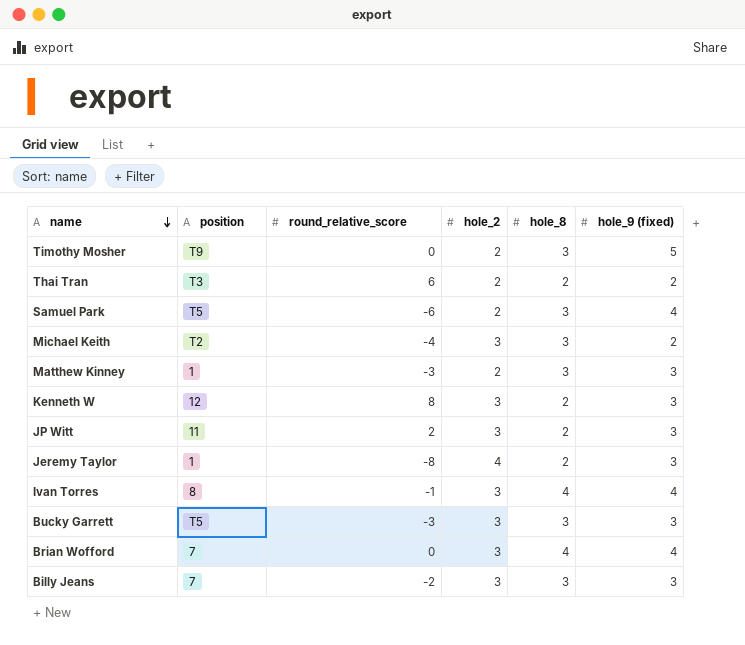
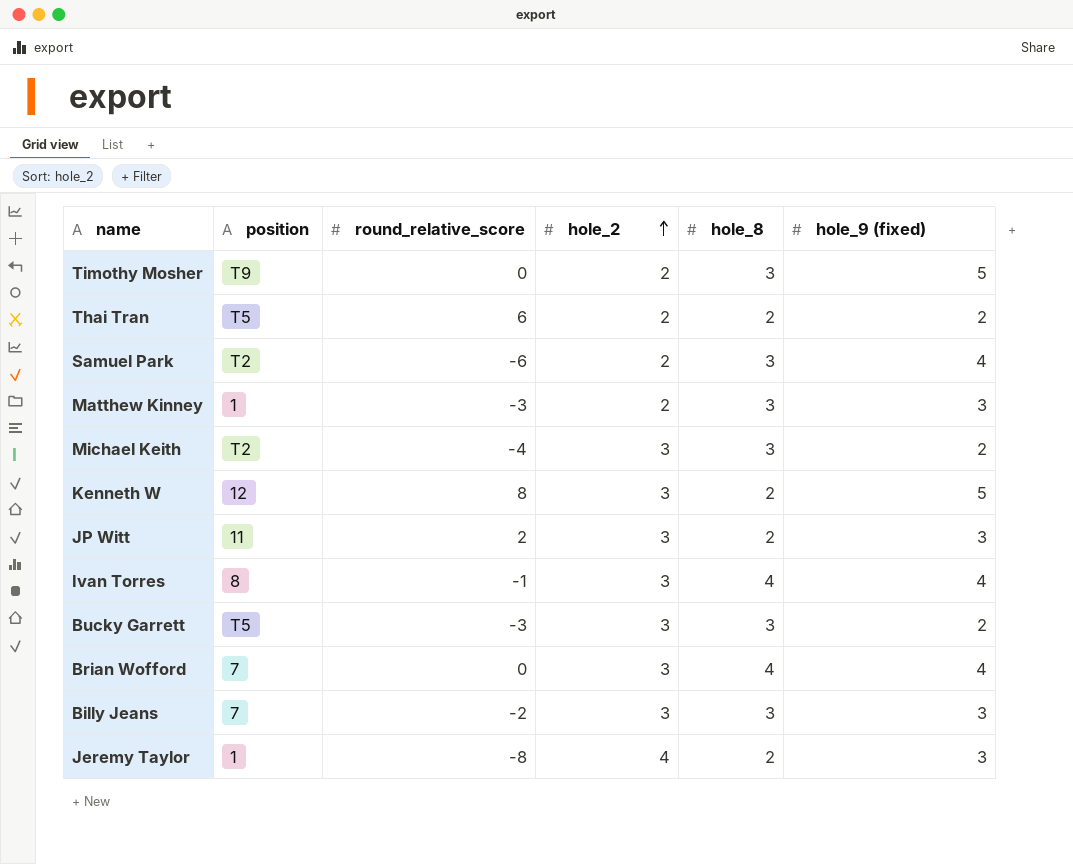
row order: name descending -> hole_2 ascending
Thai Tran | position: T3 -> T5
Samuel Park | position: T5 -> T2
Kenneth W | hole_9 (fixed): 3 -> 5
Bucky Garrett | hole_9 (fixed): 3 -> 2

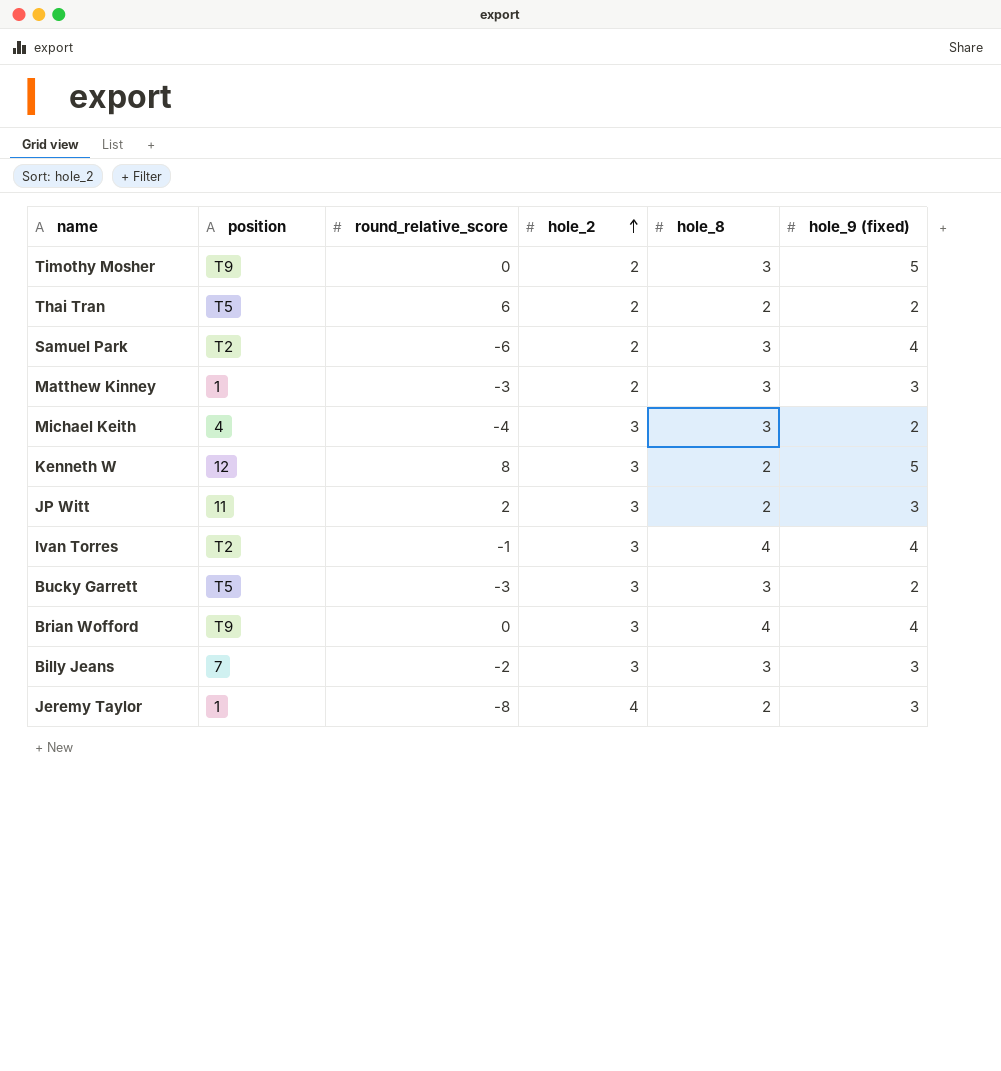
Michael Keith | position: T2 -> 4
Ivan Torres | position: 8 -> T2
Brian Wofford | position: 7 -> T9

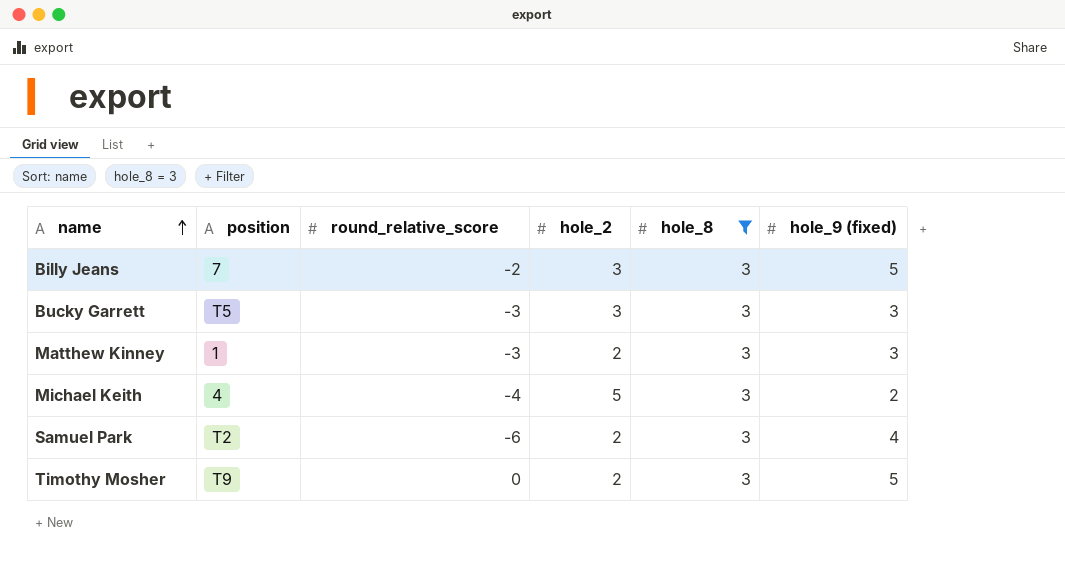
filter: none -> hole_8 = 3
row order: hole_2 ascending -> name ascending
Billy Jeans | hole_9 (fixed): 3 -> 5
Bucky Garrett | hole_9 (fixed): 2 -> 3
Michael Keith | hole_2: 3 -> 5

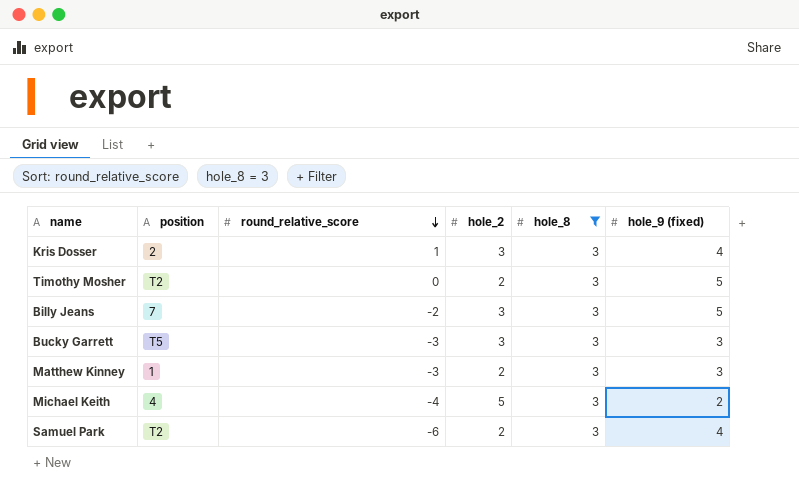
row order: name ascending -> round_relative_score descending
row Kris Dosser: none -> 2 | 1 | 3 | 3 | 4
Timothy Mosher | position: T9 -> T2

